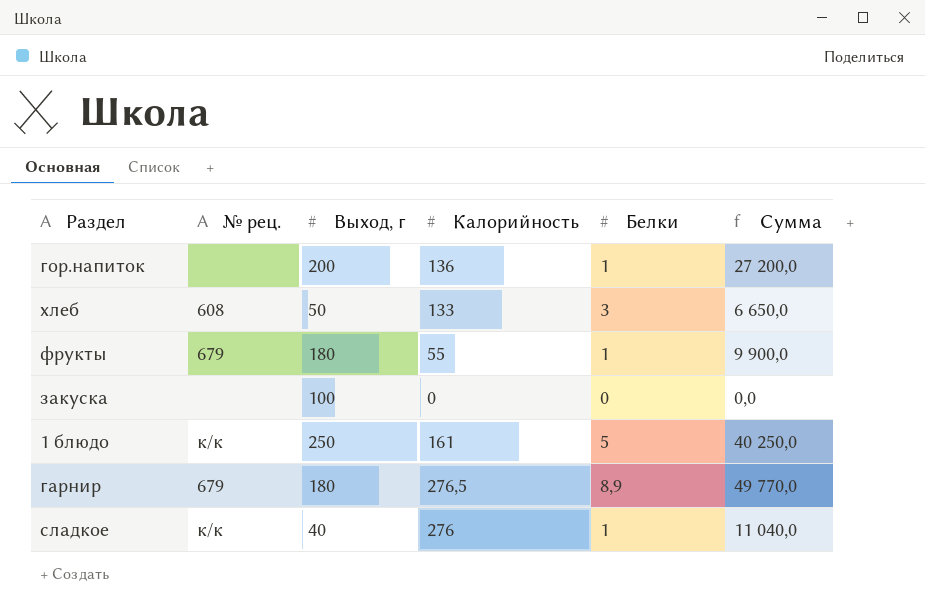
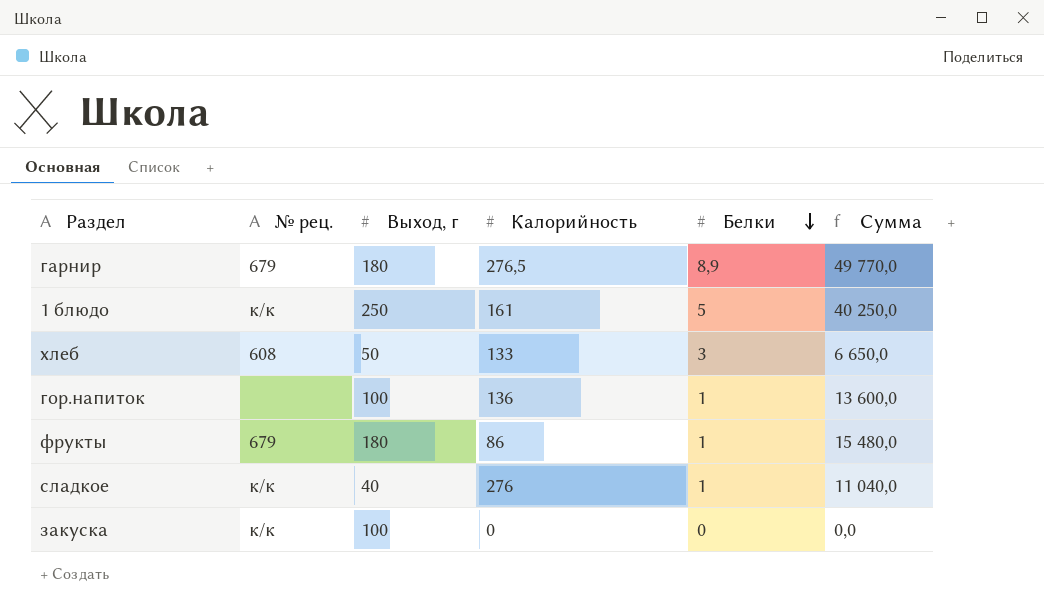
row order: none -> Белки descending
гор.напиток | Выход, г: 200 -> 100
гор.напиток | Сумма: 27 200,0 -> 13 600,0
фрукты | Калорийность: 55 -> 86
фрукты | Сумма: 9 900,0 -> 15 480,0
закуска | № рец.: none -> к/к

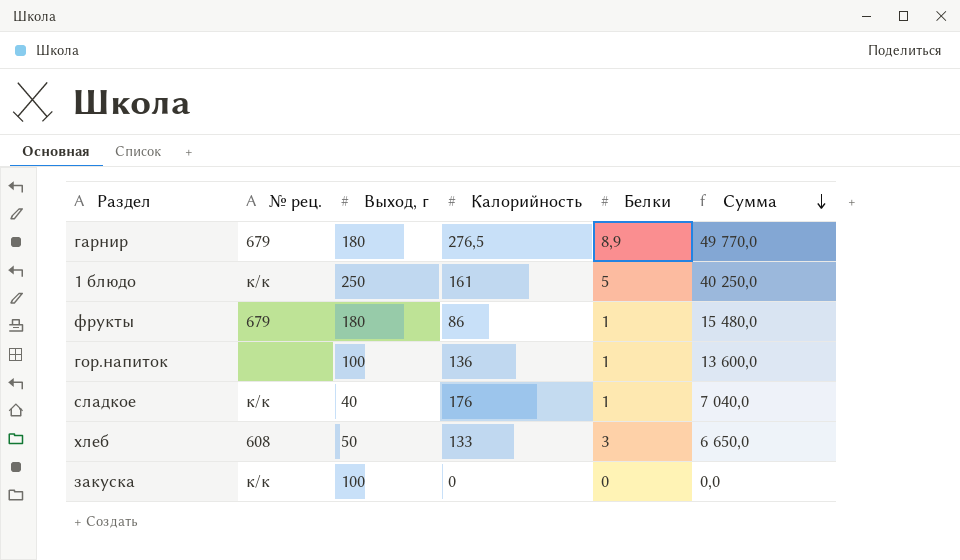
row order: Белки descending -> Сумма descending
сладкое | Калорийность: 276 -> 176
сладкое | Сумма: 11 040,0 -> 7 040,0

